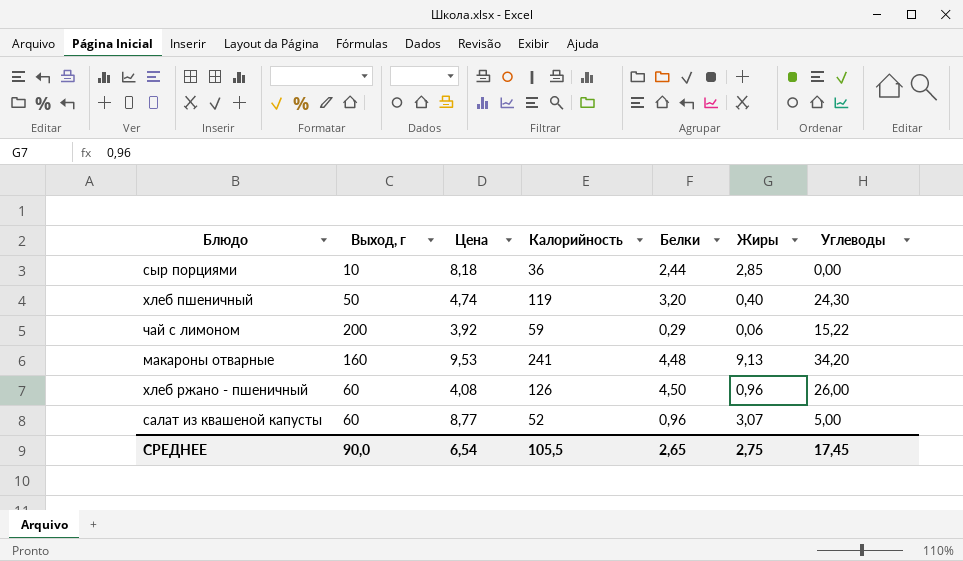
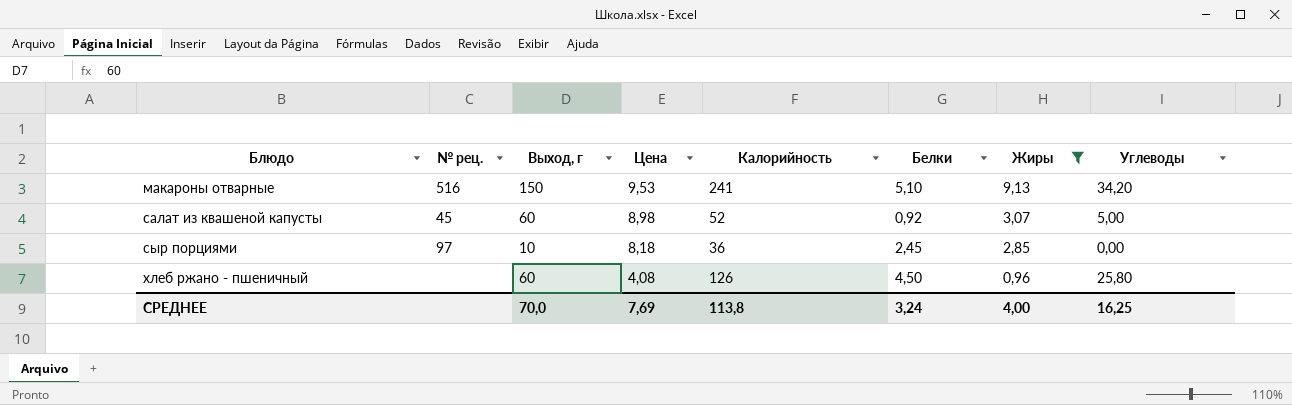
filter: none -> Жиры >= 0,96
row order: none -> Блюдо ascending
column № рец. | position: none -> 2
макароны отварные | Выход, г: 160 -> 150
макароны отварные | Белки: 4,48 -> 5,10
салат из квашеной капусты | Цена: 8,77 -> 8,98
салат из квашеной капусты | Белки: 0,96 -> 0,92
сыр порциями | Белки: 2,44 -> 2,45
хлеб ржано - пшеничный | Углеводы: 26,00 -> 25,80
СРЕДНЕЕ | Выход, г: 90,0 -> 70,0
СРЕДНЕЕ | Цена: 6,54 -> 7,69
СРЕДНЕЕ | Калорийность: 105,5 -> 113,8
СРЕДНЕЕ | Белки: 2,65 -> 3,24
СРЕДНЕЕ | Жиры: 2,75 -> 4,00
СРЕДНЕЕ | Углеводы: 17,45 -> 16,25

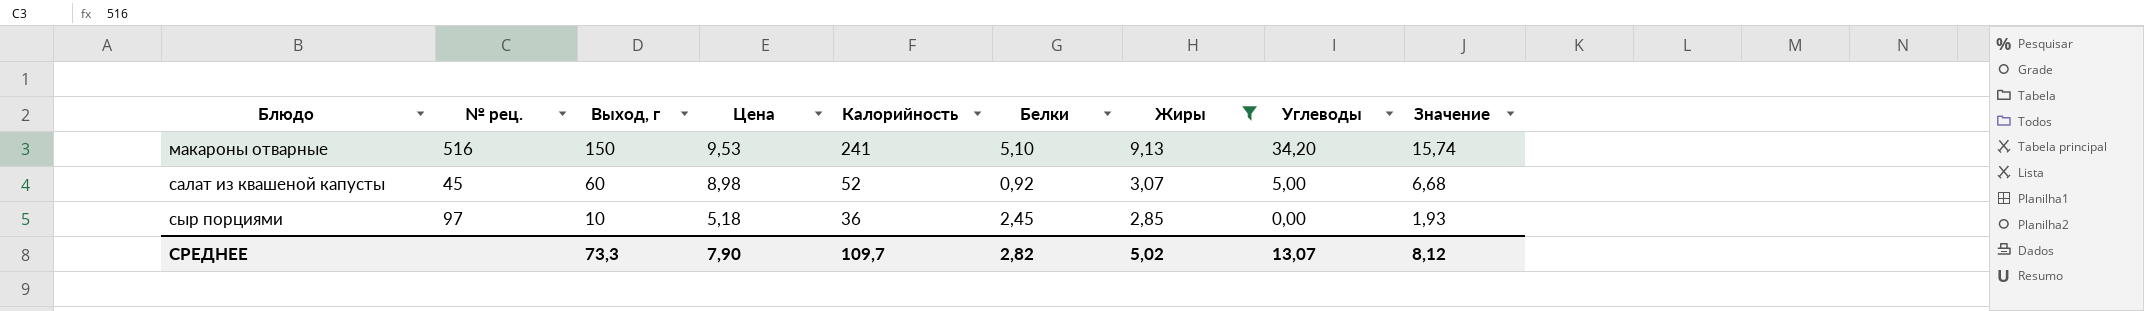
column Значение | formula: none -> [Выход, г] / [Цена]
row хлеб ржано - пшеничный: none | 60 | 4,08 | 126 | 4,50 | 0,96 | 25,80 -> none
сыр порциями | Цена: 8,18 -> 5,18
СРЕДНЕЕ | Выход, г: 70,0 -> 73,3
СРЕДНЕЕ | Цена: 7,69 -> 7,90
СРЕДНЕЕ | Калорийность: 113,8 -> 109,7
СРЕДНЕЕ | Белки: 3,24 -> 2,82
СРЕДНЕЕ | Жиры: 4,00 -> 5,02
СРЕДНЕЕ | Углеводы: 16,25 -> 13,07

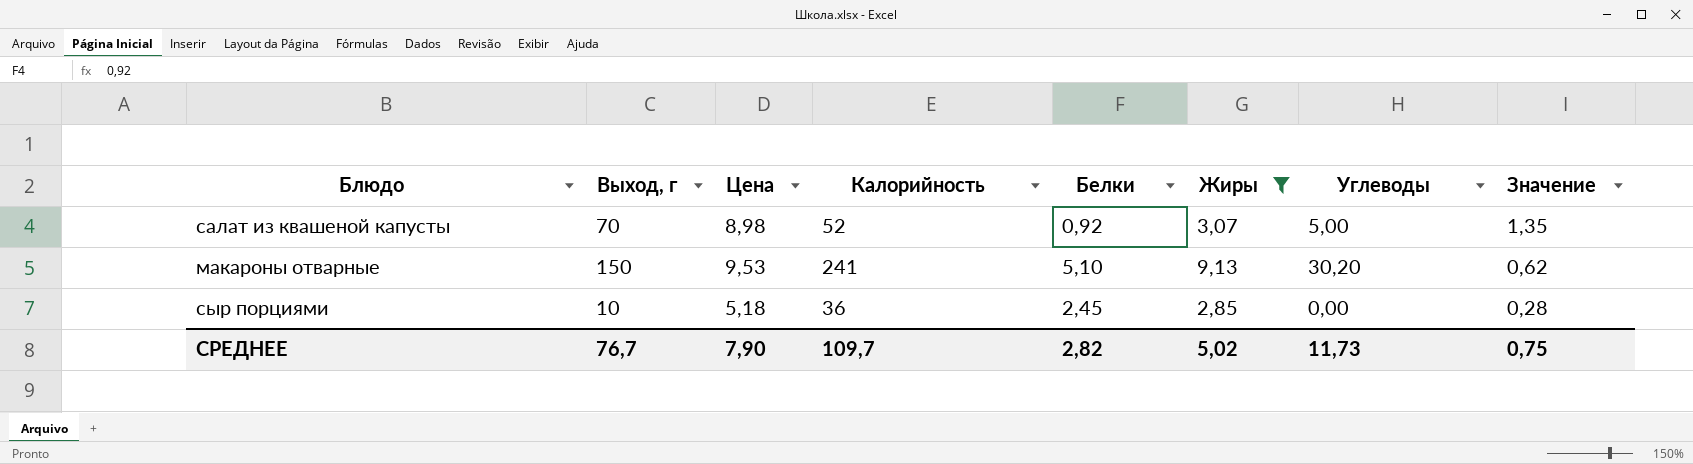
row order: Блюдо ascending -> Значение descending
column № рец. | position: 2 -> none
column Значение | formula: [Выход, г] / [Цена] -> [Выход, г] / [Калорийность]
салат из квашеной капусты | Выход, г: 60 -> 70
макароны отварные | Углеводы: 34,20 -> 30,20
СРЕДНЕЕ | Выход, г: 73,3 -> 76,7
СРЕДНЕЕ | Углеводы: 13,07 -> 11,73
СРЕДНЕЕ | Значение: 8,12 -> 0,75

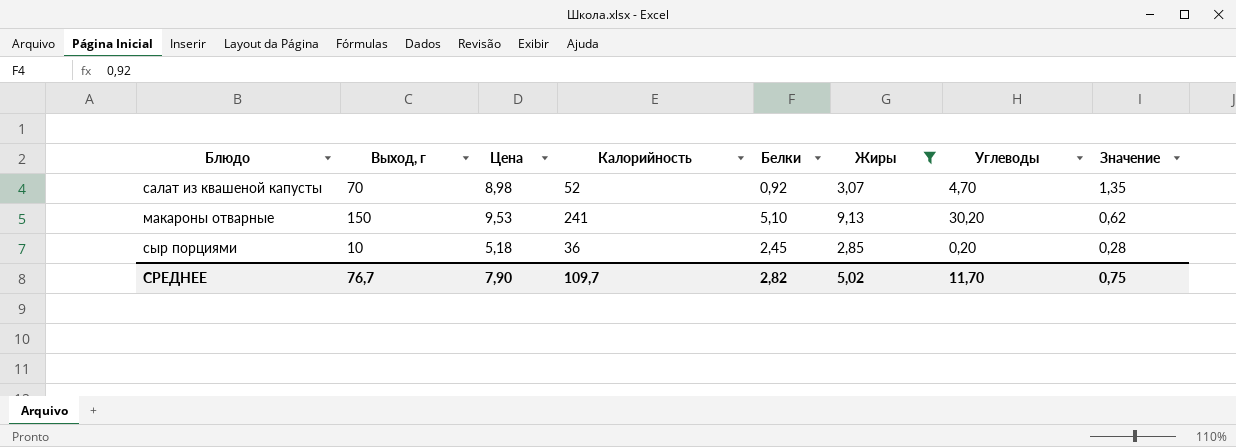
салат из квашеной капусты | Углеводы: 5,00 -> 4,70
сыр порциями | Углеводы: 0,00 -> 0,20
СРЕДНЕЕ | Углеводы: 11,73 -> 11,70

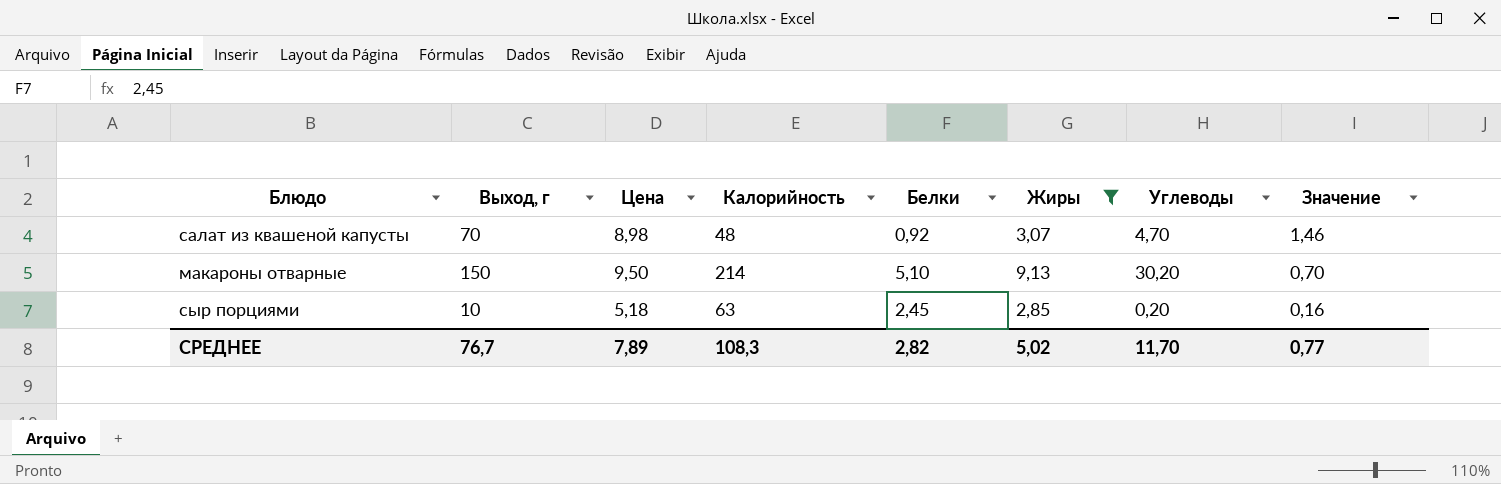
салат из квашеной капусты | Калорийность: 52 -> 48
салат из квашеной капусты | Значение: 1,35 -> 1,46
макароны отварные | Цена: 9,53 -> 9,50
макароны отварные | Калорийность: 241 -> 214
макароны отварные | Значение: 0,62 -> 0,70
сыр порциями | Калорийность: 36 -> 63
сыр порциями | Значение: 0,28 -> 0,16
СРЕДНЕЕ | Цена: 7,90 -> 7,89
СРЕДНЕЕ | Калорийность: 109,7 -> 108,3
СРЕДНЕЕ | Значение: 0,75 -> 0,77

